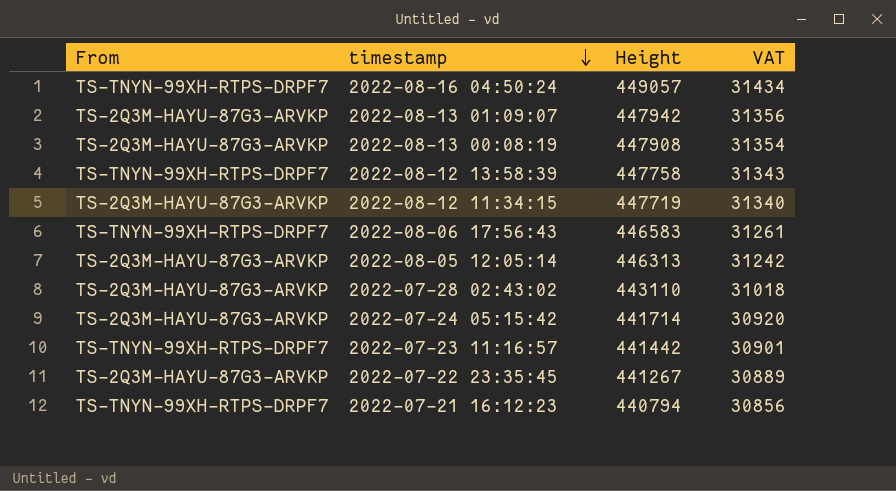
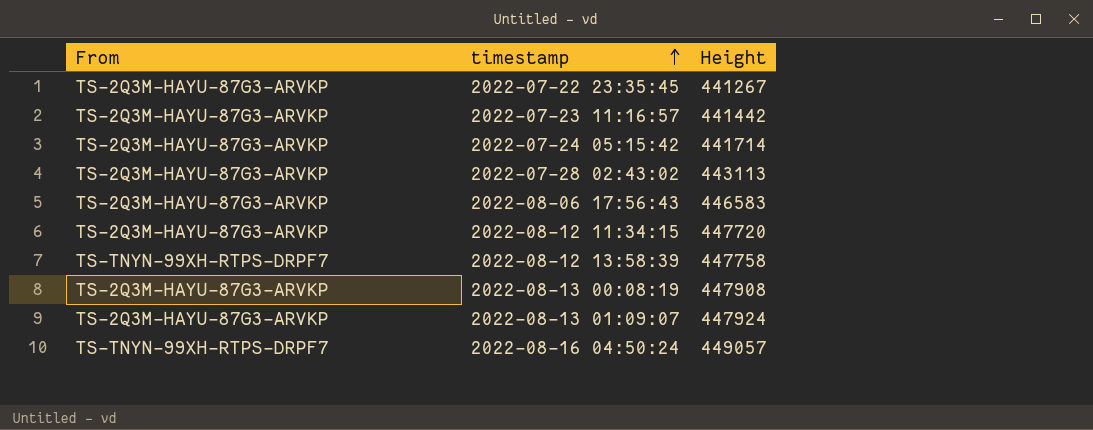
row order: timestamp descending -> timestamp ascending
column VAT | formula: [Height] * 0.07 -> none
row 2022-08-05 12:05:14: TS-2Q3M-HAYU-87G3-ARVKP | 446313 | 31242 -> none
row 2022-07-21 16:12:23: TS-TNYN-99XH-RTPS-DRPF7 | 440794 | 30856 -> none
2022-07-23 11:16:57 | From: TS-TNYN-99XH-RTPS-DRPF7 -> TS-2Q3M-HAYU-87G3-ARVKP
2022-07-28 02:43:02 | Height: 443110 -> 443113
2022-08-06 17:56:43 | From: TS-TNYN-99XH-RTPS-DRPF7 -> TS-2Q3M-HAYU-87G3-ARVKP
2022-08-12 11:34:15 | Height: 447719 -> 447720
2022-08-13 01:09:07 | Height: 447942 -> 447924

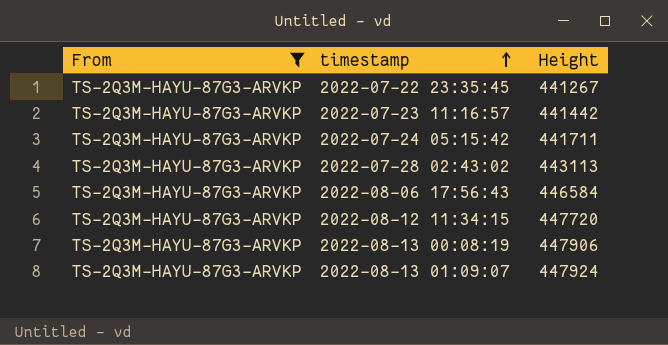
filter: none -> From = TS-2Q3M-HAYU-87G3-ARVKP
2022-07-24 05:15:42 | Height: 441714 -> 441711
2022-08-06 17:56:43 | Height: 446583 -> 446584
2022-08-13 00:08:19 | Height: 447908 -> 447906

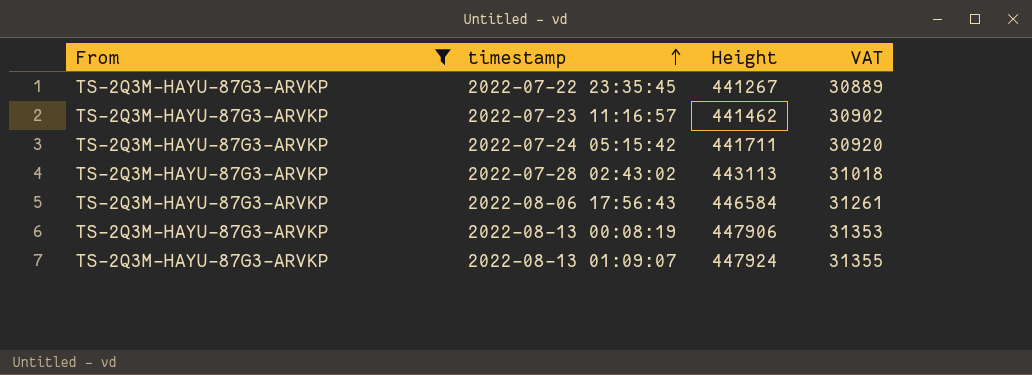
column VAT | formula: none -> [Height] * 0.07
row 2022-08-12 11:34:15: TS-2Q3M-HAYU-87G3-ARVKP | 447720 -> none
2022-07-23 11:16:57 | Height: 441442 -> 441462

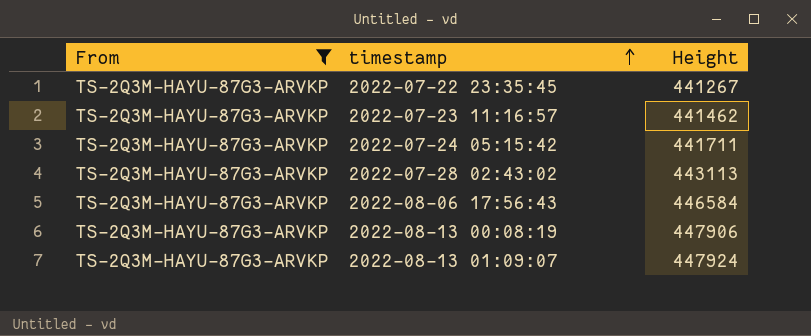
column VAT | formula: [Height] * 0.07 -> none

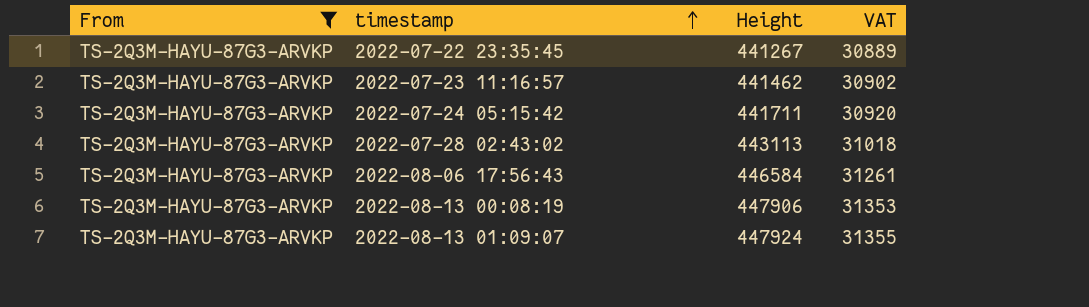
column VAT | formula: none -> [Height] * 0.07

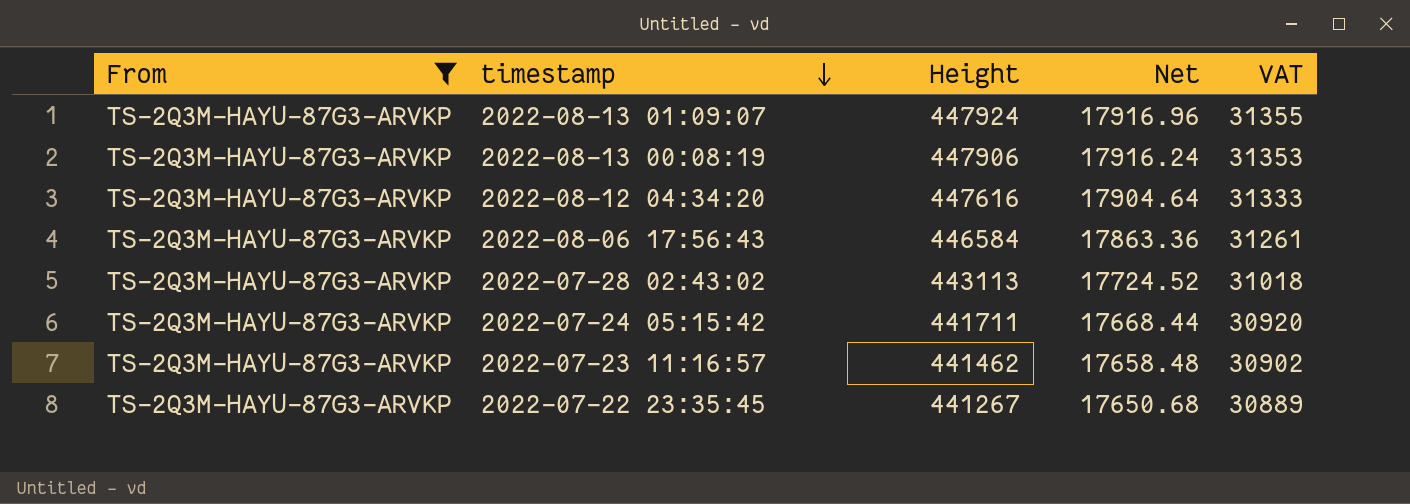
row order: timestamp ascending -> timestamp descending
column Net | formula: none -> [Height] * 0.04
row 2022-08-12 04:34:20: none -> TS-2Q3M-HAYU-87G3-ARVKP | 447616 | 17904.64 | 31333

